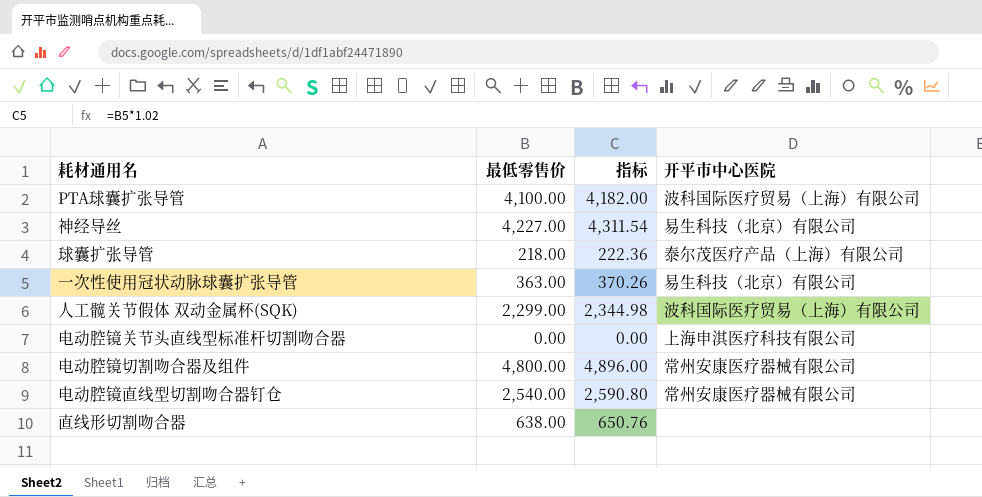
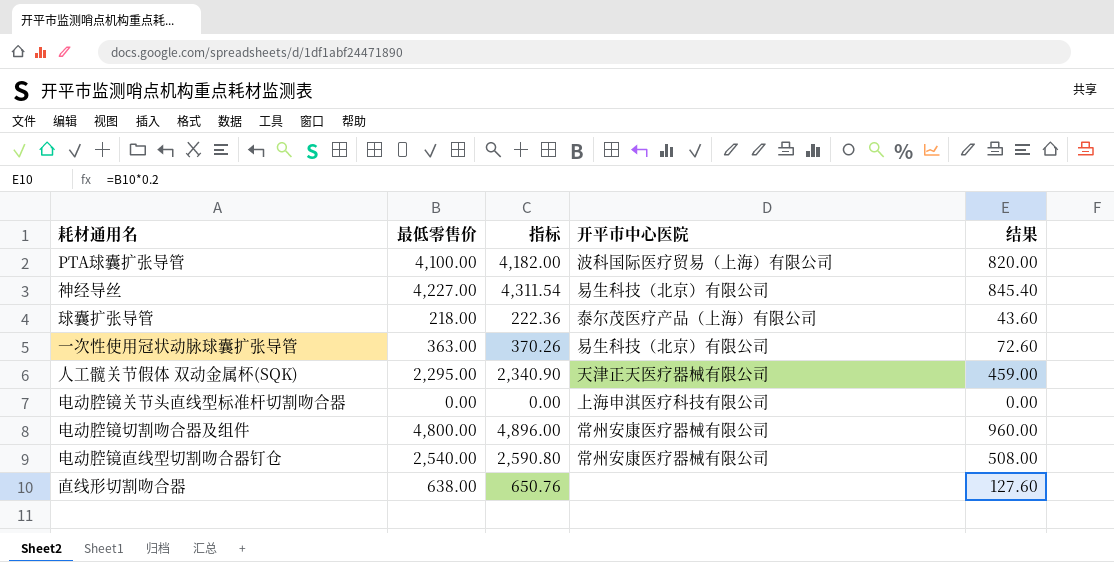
column 结果 | formula: none -> [最低零售价] * 0.2
人工髋关节假体 双动金属杯(SQK) | 最低零售价: 2,299.00 -> 2,295.00
人工髋关节假体 双动金属杯(SQK) | 指标: 2,344.98 -> 2,340.90
人工髋关节假体 双动金属杯(SQK) | 开平市中心医院: 波科国际医疗贸易（上海）有限公司 -> 天津正天医疗器械有限公司

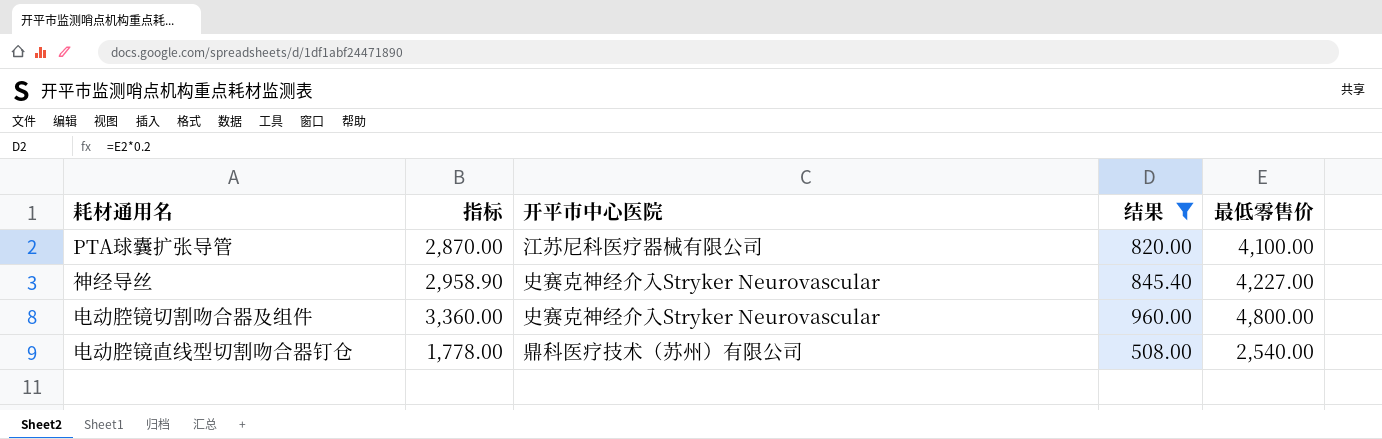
filter: none -> 结果 >= 508.00
column 指标 | formula: [最低零售价] * 1.02 -> [最低零售价] * 0.7
column 最低零售价 | position: 2 -> 5
PTA球囊扩张导管 | 开平市中心医院: 波科国际医疗贸易（上海）有限公司 -> 江苏尼科医疗器械有限公司
神经导丝 | 开平市中心医院: 易生科技（北京）有限公司 -> 史赛克神经介入Stryker Neurovascular
电动腔镜切割吻合器及组件 | 开平市中心医院: 常州安康医疗器械有限公司 -> 史赛克神经介入Stryker Neurovascular
电动腔镜直线型切割吻合器钉仓 | 开平市中心医院: 常州安康医疗器械有限公司 -> 鼎科医疗技术（苏州）有限公司

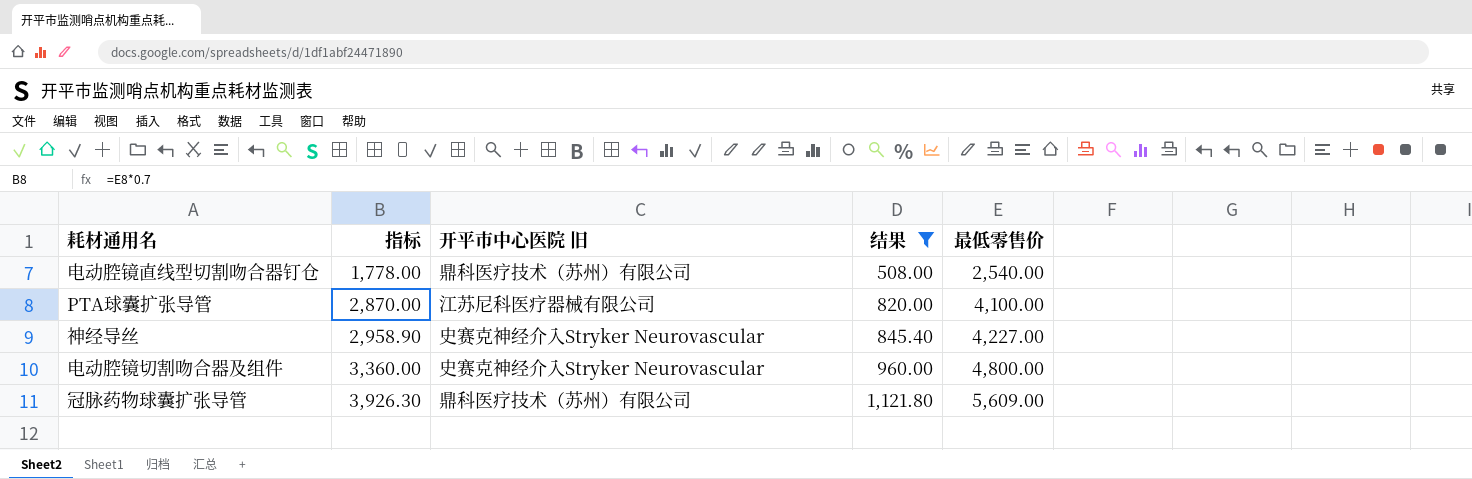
row order: none -> 指标 ascending
column name: 开平市中心医院 -> 开平市中心医院 旧
row 冠脉药物球囊扩张导管: none -> 3,926.30 | 鼎科医疗技术（苏州）有限公司 | 1,121.80 | 5,609.00

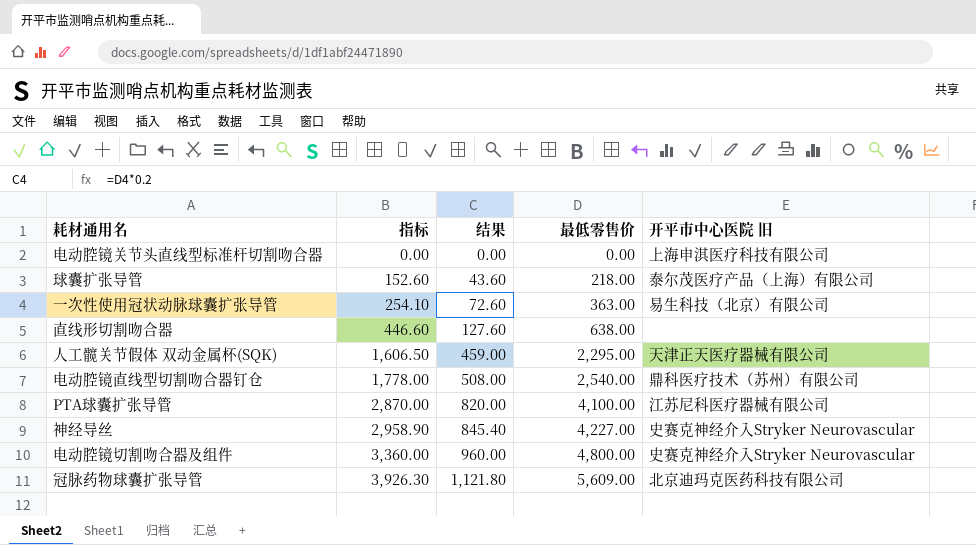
filter: 结果 >= 508.00 -> none
column 开平市中心医院 旧 | position: 3 -> 5
冠脉药物球囊扩张导管 | 开平市中心医院 旧: 鼎科医疗技术（苏州）有限公司 -> 北京迪玛克医药科技有限公司

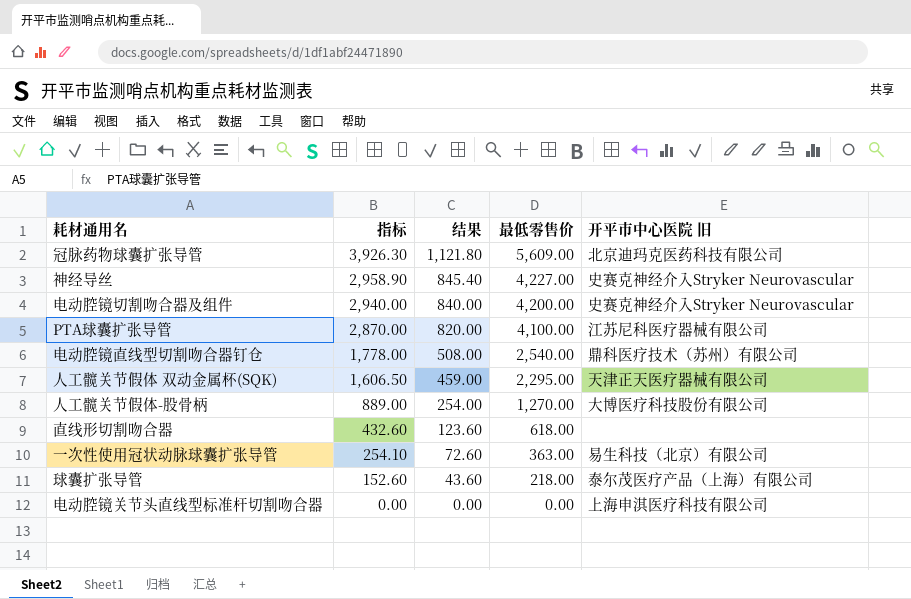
row order: 指标 ascending -> 指标 descending
电动腔镜切割吻合器及组件 | 指标: 3,360.00 -> 2,940.00
电动腔镜切割吻合器及组件 | 结果: 960.00 -> 840.00
电动腔镜切割吻合器及组件 | 最低零售价: 4,800.00 -> 4,200.00
row 人工髋关节假体-股骨柄: none -> 889.00 | 254.00 | 1,270.00 | 大博医疗科技股份有限公司
直线形切割吻合器 | 指标: 446.60 -> 432.60
直线形切割吻合器 | 结果: 127.60 -> 123.60
直线形切割吻合器 | 最低零售价: 638.00 -> 618.00

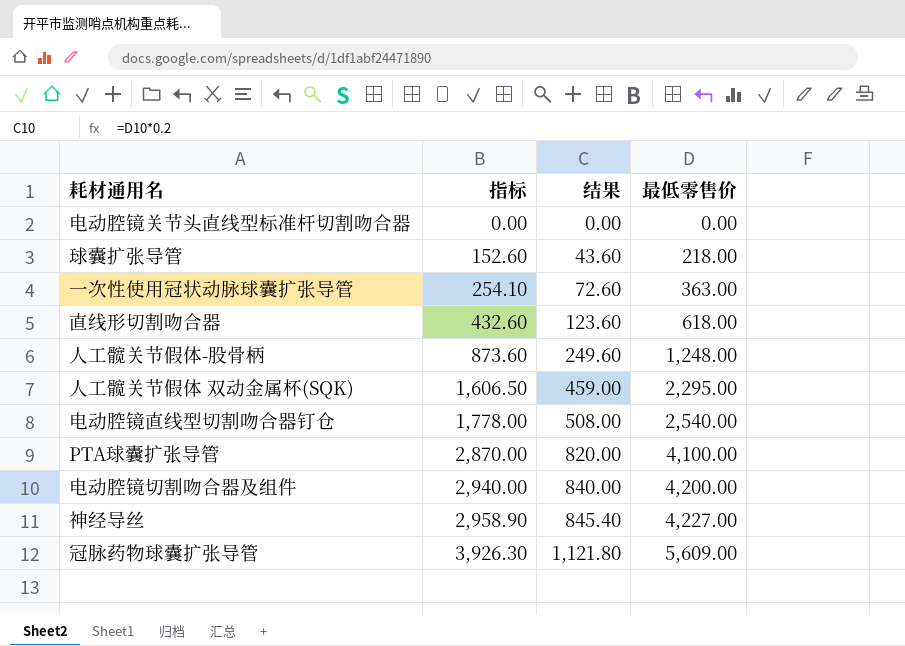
row order: 指标 descending -> 指标 ascending
column 开平市中心医院 旧 | position: 5 -> none
人工髋关节假体-股骨柄 | 指标: 889.00 -> 873.60
人工髋关节假体-股骨柄 | 结果: 254.00 -> 249.60
人工髋关节假体-股骨柄 | 最低零售价: 1,270.00 -> 1,248.00

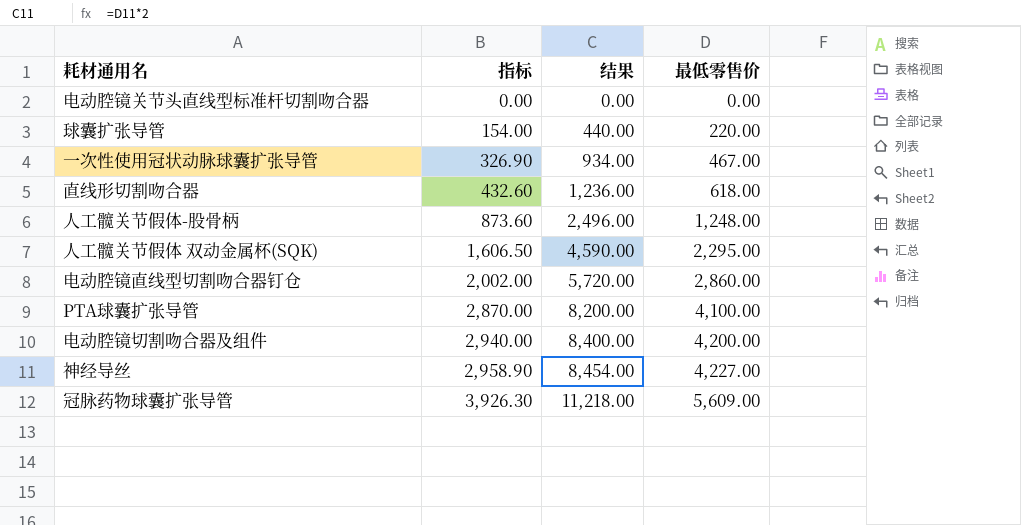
column 结果 | formula: [最低零售价] * 0.2 -> [最低零售价] * 2
球囊扩张导管 | 指标: 152.60 -> 154.00
球囊扩张导管 | 最低零售价: 218.00 -> 220.00
一次性使用冠状动脉球囊扩张导管 | 指标: 254.10 -> 326.90
一次性使用冠状动脉球囊扩张导管 | 最低零售价: 363.00 -> 467.00
电动腔镜直线型切割吻合器钉仓 | 指标: 1,778.00 -> 2,002.00
电动腔镜直线型切割吻合器钉仓 | 最低零售价: 2,540.00 -> 2,860.00

